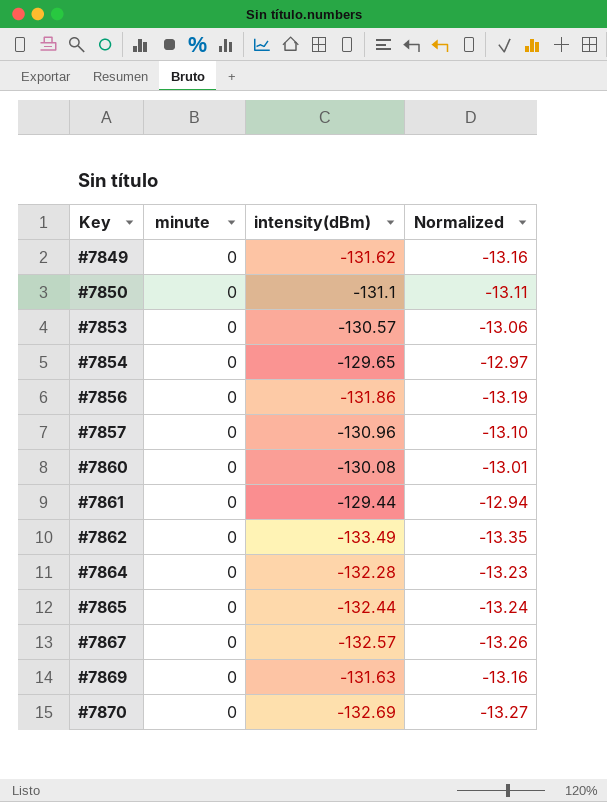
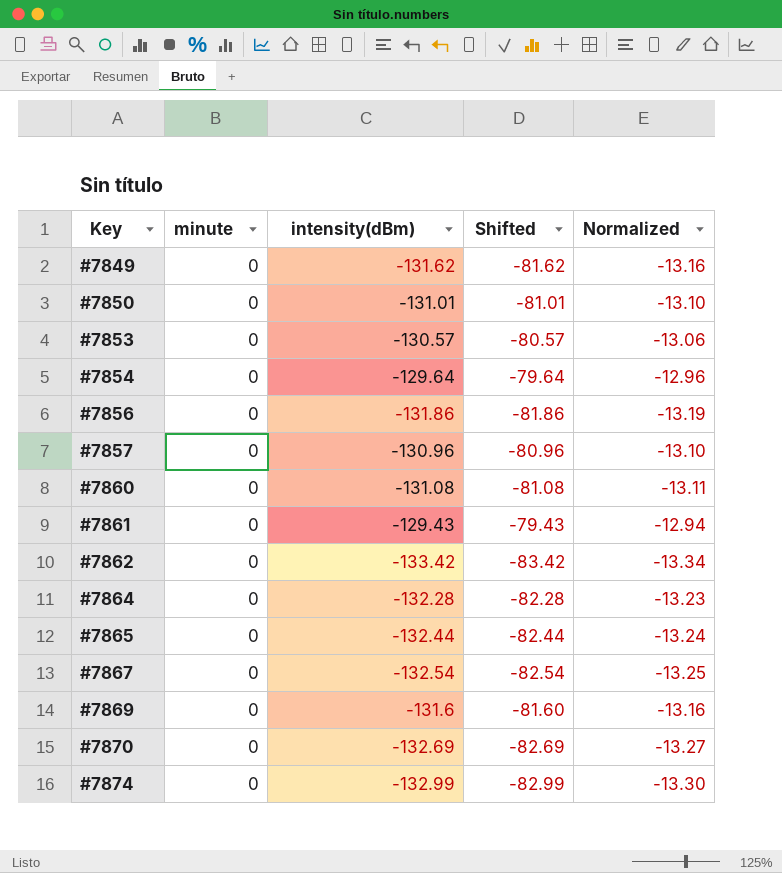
column Shifted | formula: none -> [intensity(dBm)] + 50
#7850 | intensity(dBm): -131.1 -> -131.01
#7850 | Normalized: -13.11 -> -13.10
#7854 | intensity(dBm): -129.65 -> -129.64
#7854 | Normalized: -12.97 -> -12.96
#7860 | intensity(dBm): -130.08 -> -131.08
#7860 | Normalized: -13.01 -> -13.11
#7861 | intensity(dBm): -129.44 -> -129.43
#7862 | intensity(dBm): -133.49 -> -133.42
#7862 | Normalized: -13.35 -> -13.34
#7867 | intensity(dBm): -132.57 -> -132.54
#7867 | Normalized: -13.26 -> -13.25
#7869 | intensity(dBm): -131.63 -> -131.6
row #7874: none -> 0 | -132.99 | -82.99 | -13.30

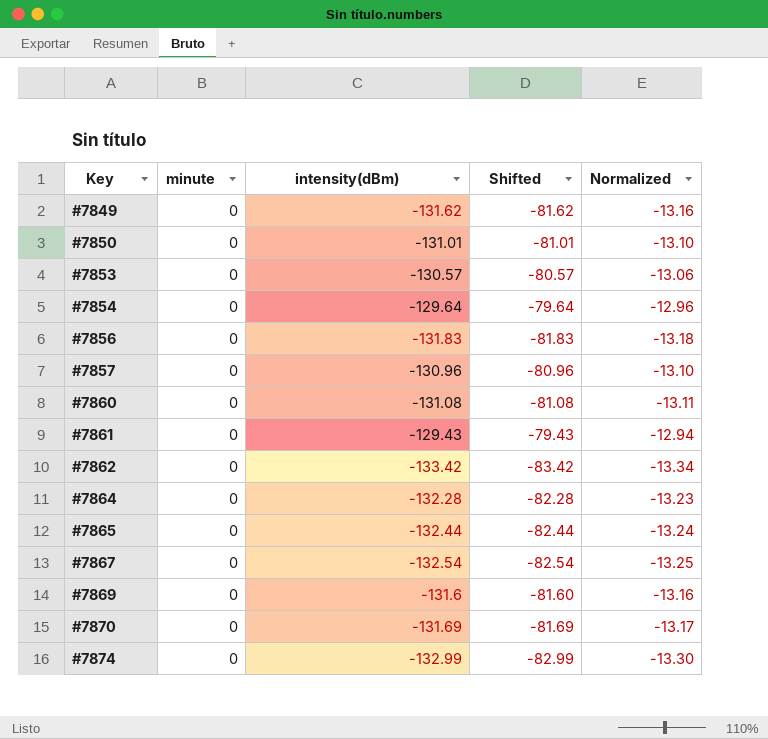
#7856 | intensity(dBm): -131.86 -> -131.83
#7856 | Shifted: -81.86 -> -81.83
#7856 | Normalized: -13.19 -> -13.18
#7870 | intensity(dBm): -132.69 -> -131.69
#7870 | Shifted: -82.69 -> -81.69
#7870 | Normalized: -13.27 -> -13.17

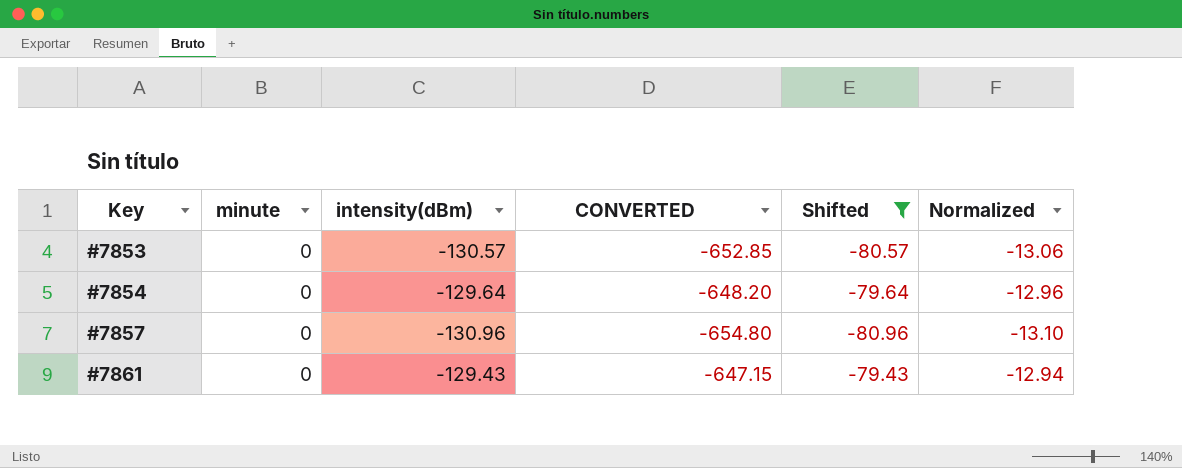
filter: none -> Shifted >= -80.96
column CONVERTED | formula: none -> [intensity(dBm)] * 5

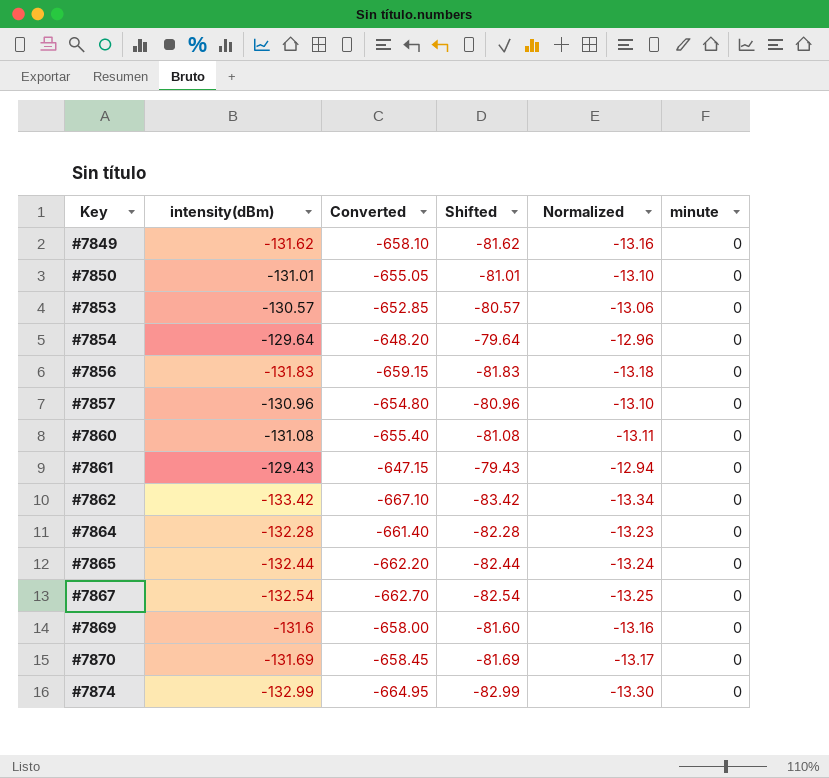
filter: Shifted >= -80.96 -> none
column name: CONVERTED -> Converted
column minute | position: 2 -> 6

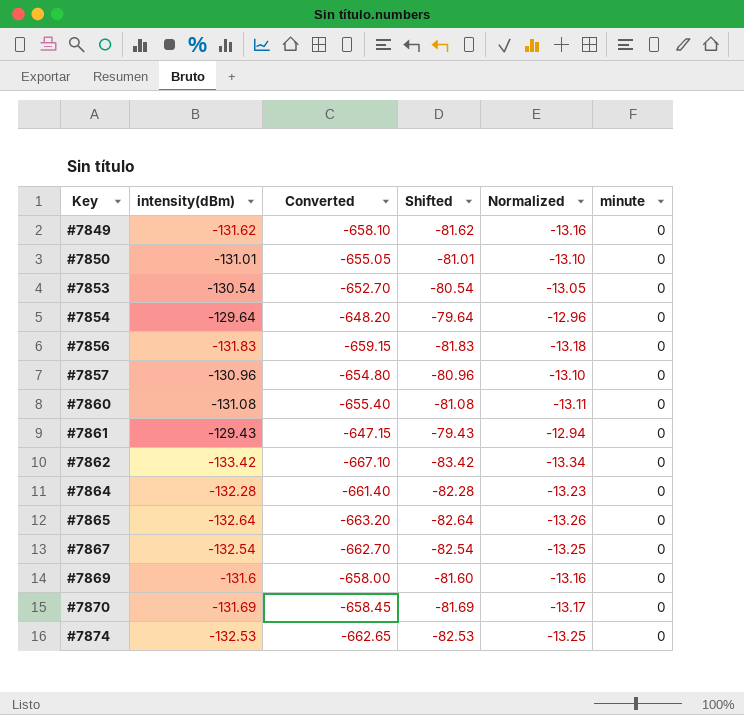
#7853 | intensity(dBm): -130.57 -> -130.54
#7853 | Converted: -652.85 -> -652.70
#7853 | Shifted: -80.57 -> -80.54
#7853 | Normalized: -13.06 -> -13.05
#7865 | intensity(dBm): -132.44 -> -132.64
#7865 | Converted: -662.20 -> -663.20
#7865 | Shifted: -82.44 -> -82.64
#7865 | Normalized: -13.24 -> -13.26
#7874 | intensity(dBm): -132.99 -> -132.53
#7874 | Converted: -664.95 -> -662.65
#7874 | Shifted: -82.99 -> -82.53
#7874 | Normalized: -13.30 -> -13.25

